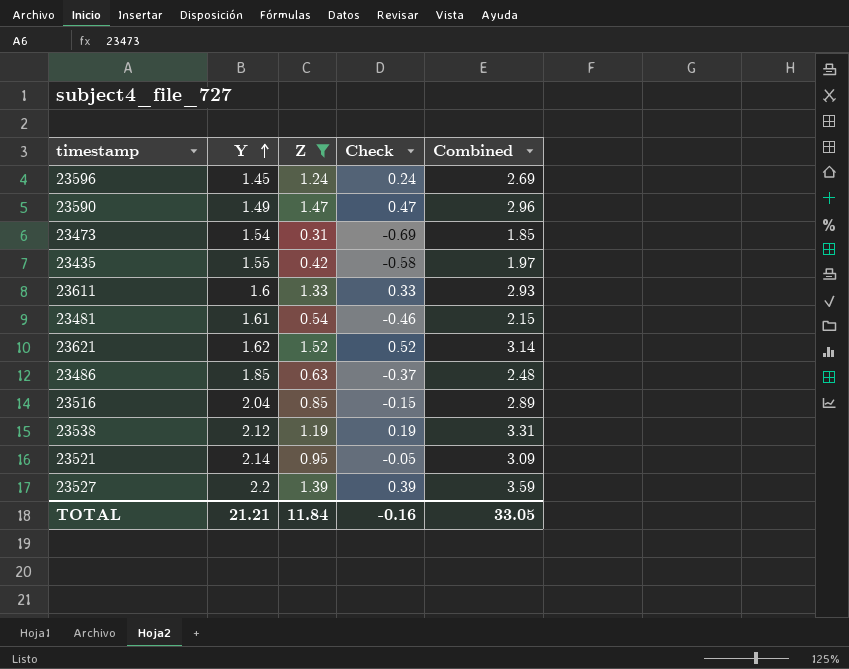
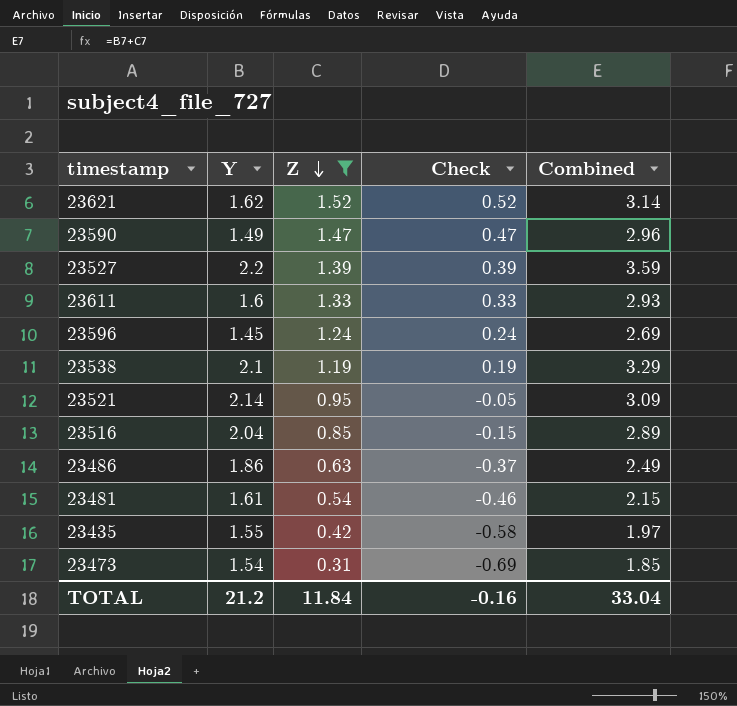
row order: Y ascending -> Z descending
23538 | Y: 2.12 -> 2.1
23538 | Combined: 3.31 -> 3.29
23486 | Y: 1.85 -> 1.86
23486 | Combined: 2.48 -> 2.49
TOTAL | Y: 21.21 -> 21.2
TOTAL | Combined: 33.05 -> 33.04

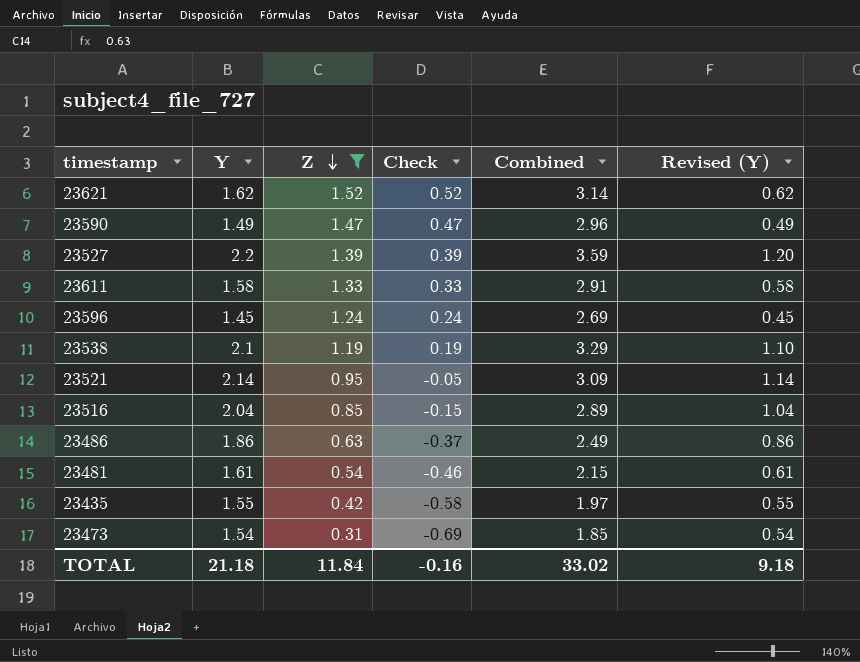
column Revised (Y) | formula: none -> [Y] - 1
23611 | Y: 1.6 -> 1.58
23611 | Combined: 2.93 -> 2.91
TOTAL | Y: 21.2 -> 21.18
TOTAL | Combined: 33.04 -> 33.02

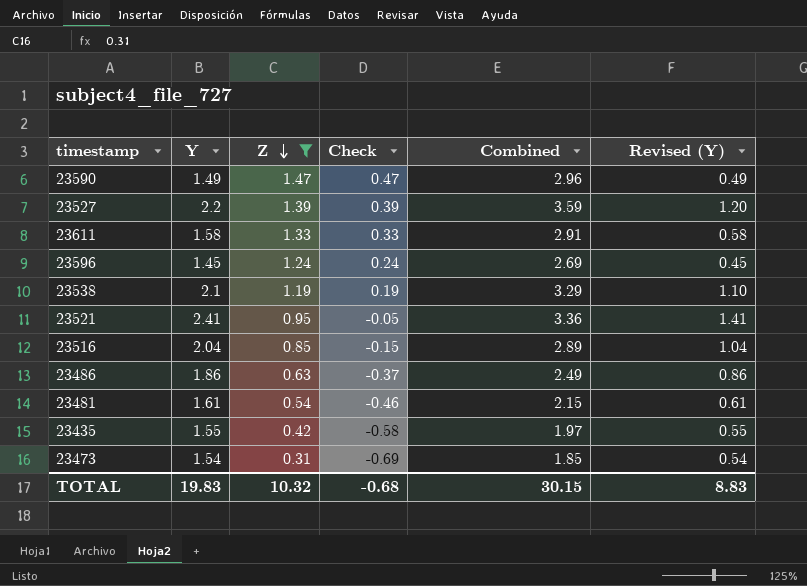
row 23621: 1.62 | 1.52 | 0.52 | 3.14 | 0.62 -> none
23521 | Y: 2.14 -> 2.41
23521 | Combined: 3.09 -> 3.36
23521 | Revised (Y): 1.14 -> 1.41
TOTAL | Y: 21.18 -> 19.83
TOTAL | Z: 11.84 -> 10.32
TOTAL | Check: -0.16 -> -0.68
TOTAL | Combined: 33.02 -> 30.15
TOTAL | Revised (Y): 9.18 -> 8.83

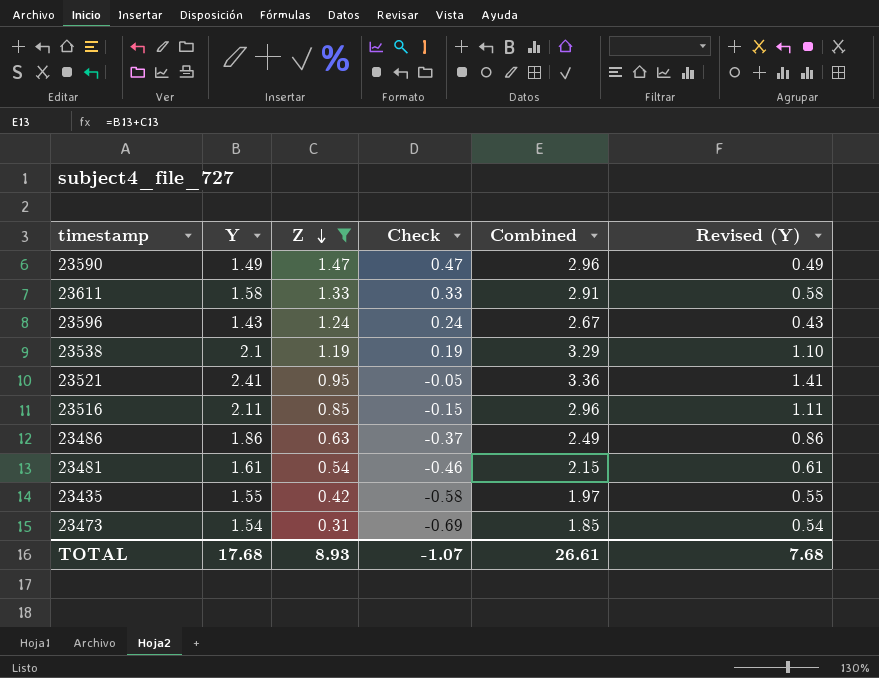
row 23527: 2.2 | 1.39 | 0.39 | 3.59 | 1.20 -> none
23596 | Y: 1.45 -> 1.43
23596 | Combined: 2.69 -> 2.67
23596 | Revised (Y): 0.45 -> 0.43
23516 | Y: 2.04 -> 2.11
23516 | Combined: 2.89 -> 2.96
23516 | Revised (Y): 1.04 -> 1.11
TOTAL | Y: 19.83 -> 17.68
TOTAL | Z: 10.32 -> 8.93
TOTAL | Check: -0.68 -> -1.07
TOTAL | Combined: 30.15 -> 26.61
TOTAL | Revised (Y): 8.83 -> 7.68

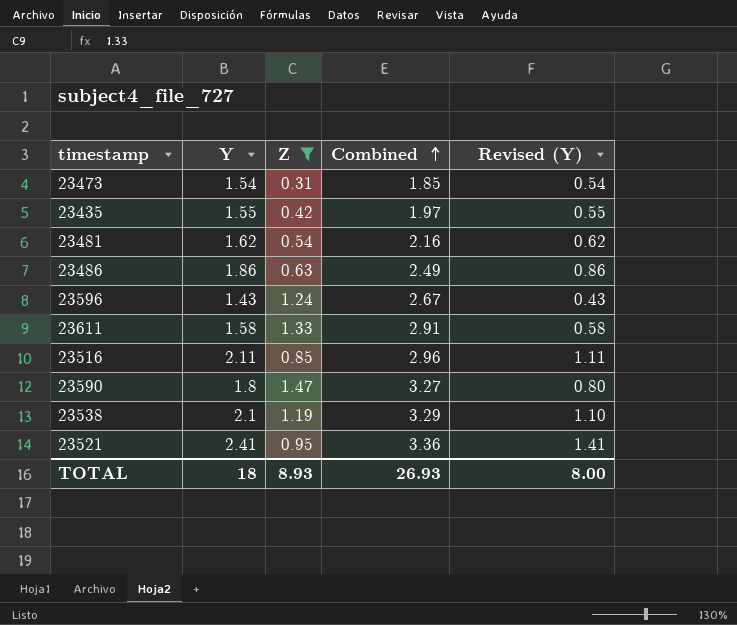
row order: Z descending -> Combined ascending
column Check | formula: [Z] - 1 -> none
23481 | Y: 1.61 -> 1.62
23481 | Combined: 2.15 -> 2.16
23481 | Revised (Y): 0.61 -> 0.62
23590 | Y: 1.49 -> 1.8
23590 | Combined: 2.96 -> 3.27
23590 | Revised (Y): 0.49 -> 0.80
TOTAL | Y: 17.68 -> 18
TOTAL | Combined: 26.61 -> 26.93
TOTAL | Revised (Y): 7.68 -> 8.00

